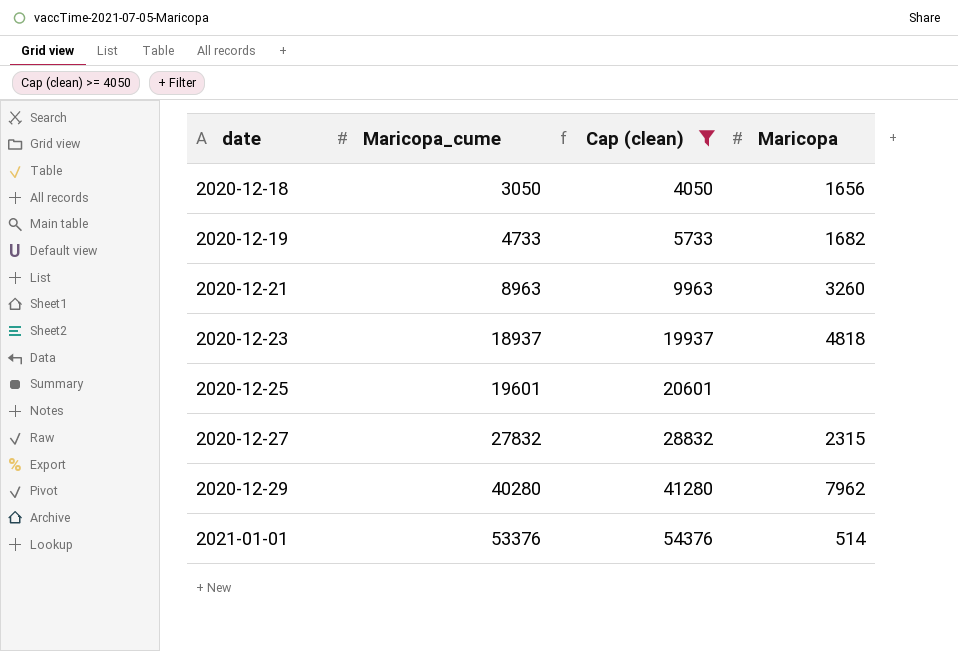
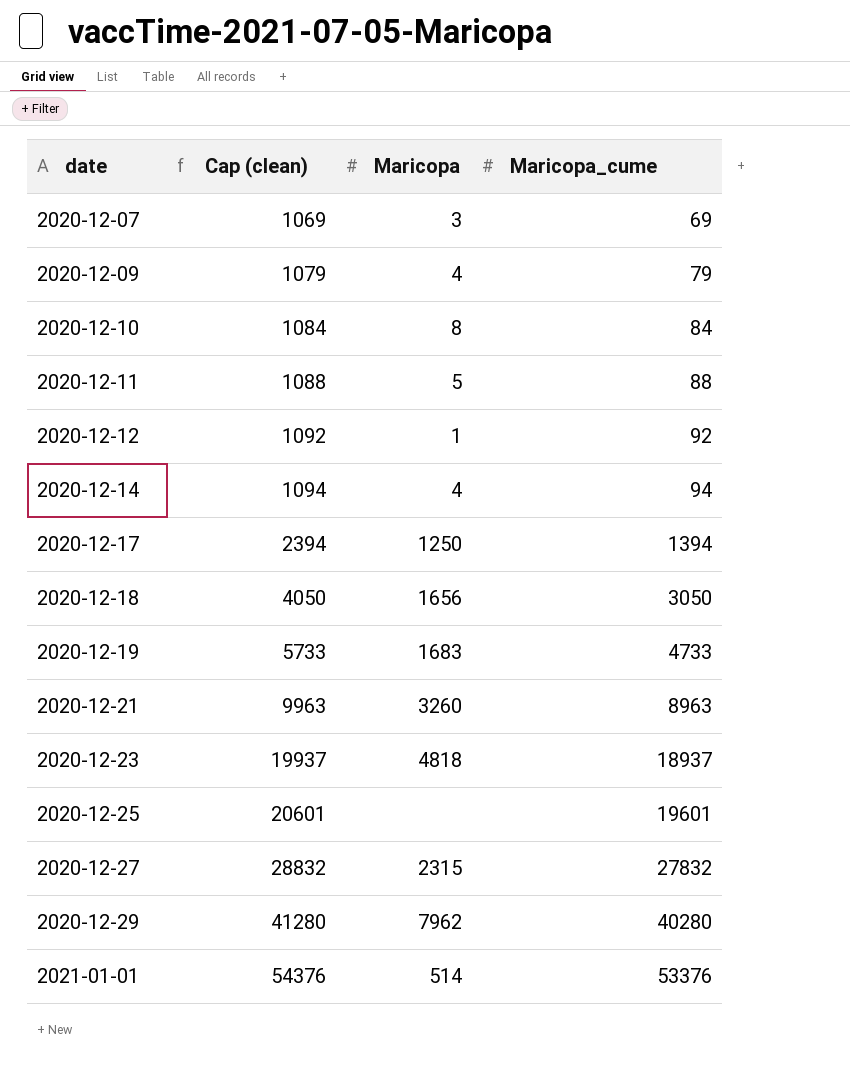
filter: Cap (clean) >= 4050 -> none
column Maricopa_cume | position: 2 -> 4
2020-12-19 | Maricopa: 1682 -> 1683

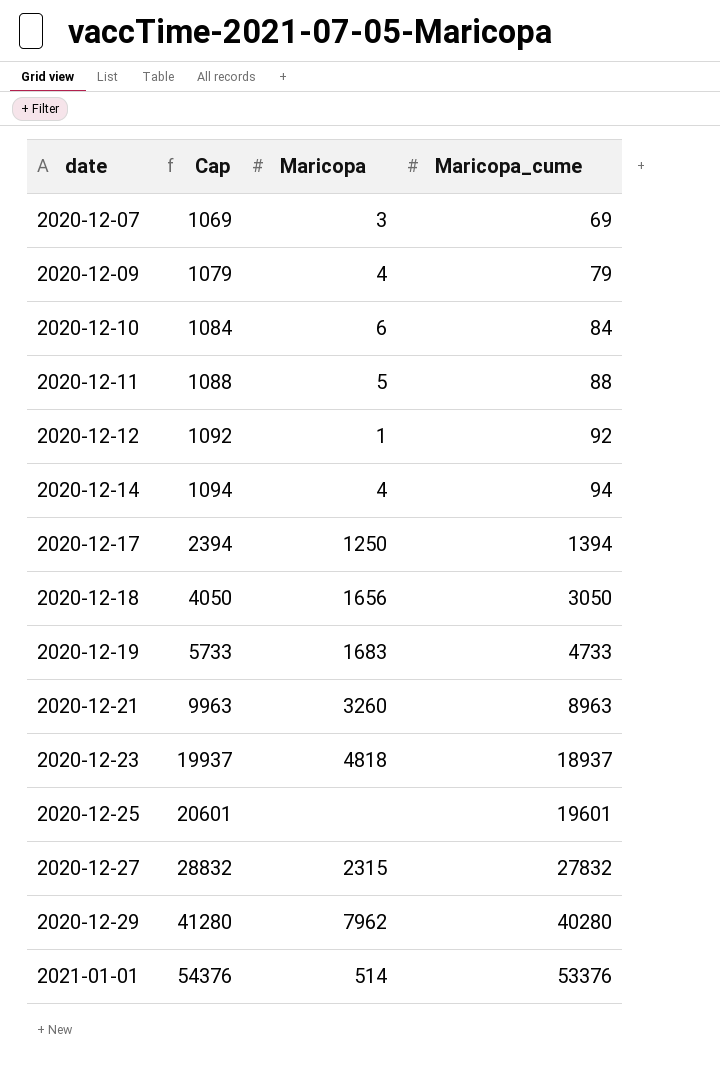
column name: Cap (clean) -> Cap
2020-12-10 | Maricopa: 8 -> 6

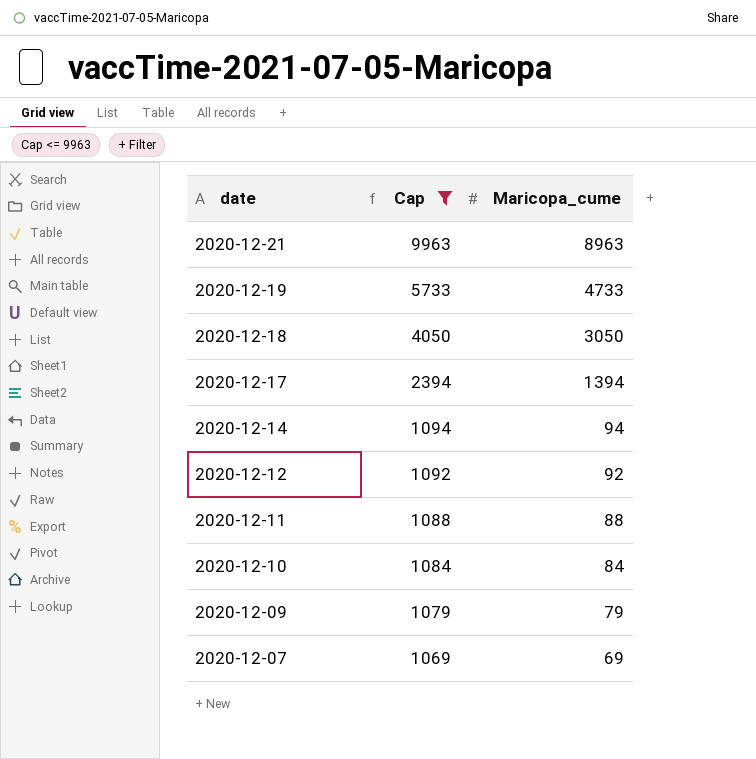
filter: none -> Cap <= 9963
row order: date ascending -> date descending
column Maricopa | position: 3 -> none

